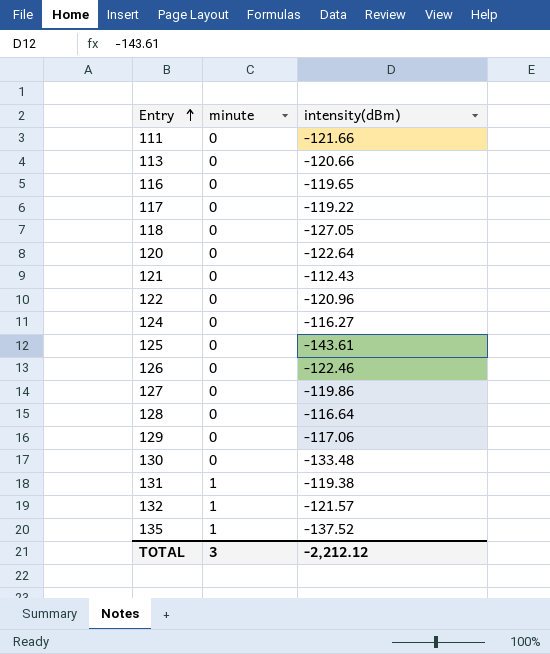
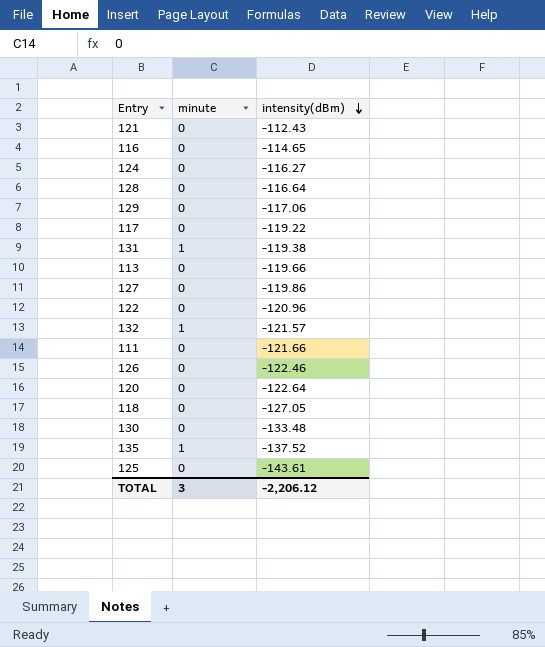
row order: Entry ascending -> intensity(dBm) descending
116 | intensity(dBm): -119.65 -> -114.65
113 | intensity(dBm): -120.66 -> -119.66
TOTAL | intensity(dBm): -2,212.12 -> -2,206.12

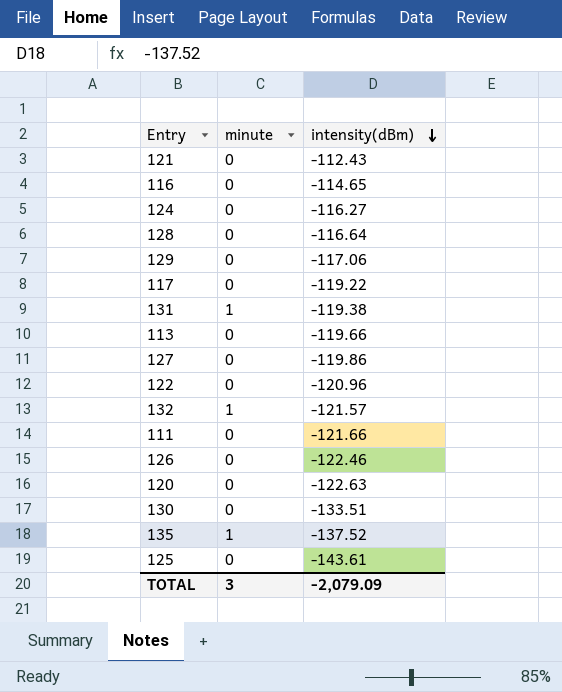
row 118: 0 | -127.05 -> none
120 | intensity(dBm): -122.64 -> -122.63
130 | intensity(dBm): -133.48 -> -133.51
TOTAL | intensity(dBm): -2,206.12 -> -2,079.09

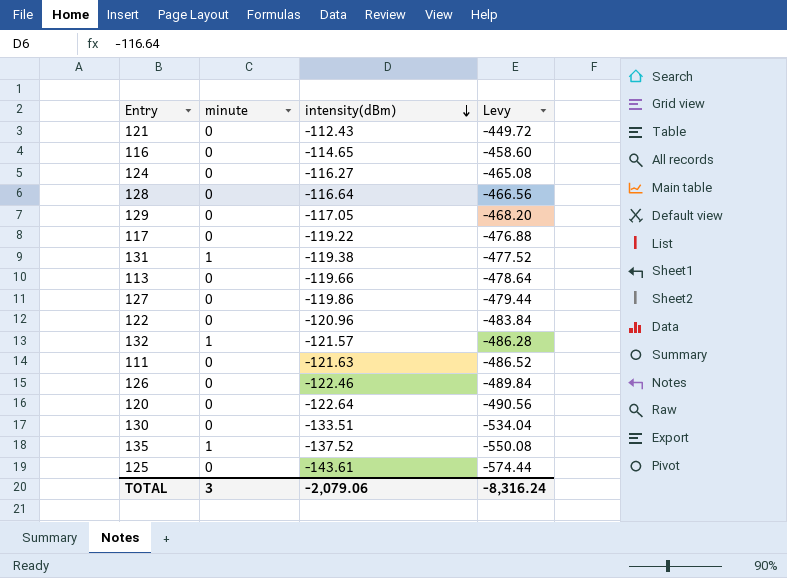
column Levy | formula: none -> [intensity(dBm)] * 4
129 | intensity(dBm): -117.06 -> -117.05
111 | intensity(dBm): -121.66 -> -121.63
120 | intensity(dBm): -122.63 -> -122.64
TOTAL | intensity(dBm): -2,079.09 -> -2,079.06

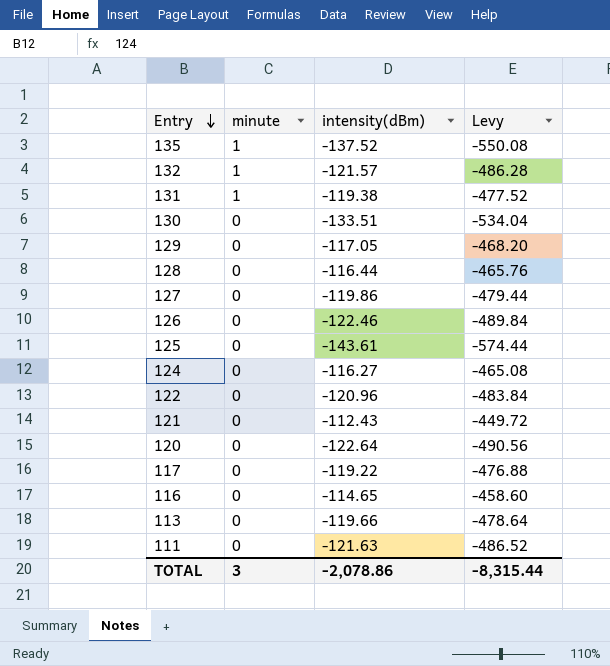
row order: intensity(dBm) descending -> Entry descending
128 | intensity(dBm): -116.64 -> -116.44
128 | Levy: -466.56 -> -465.76
TOTAL | intensity(dBm): -2,079.06 -> -2,078.86
TOTAL | Levy: -8,316.24 -> -8,315.44

